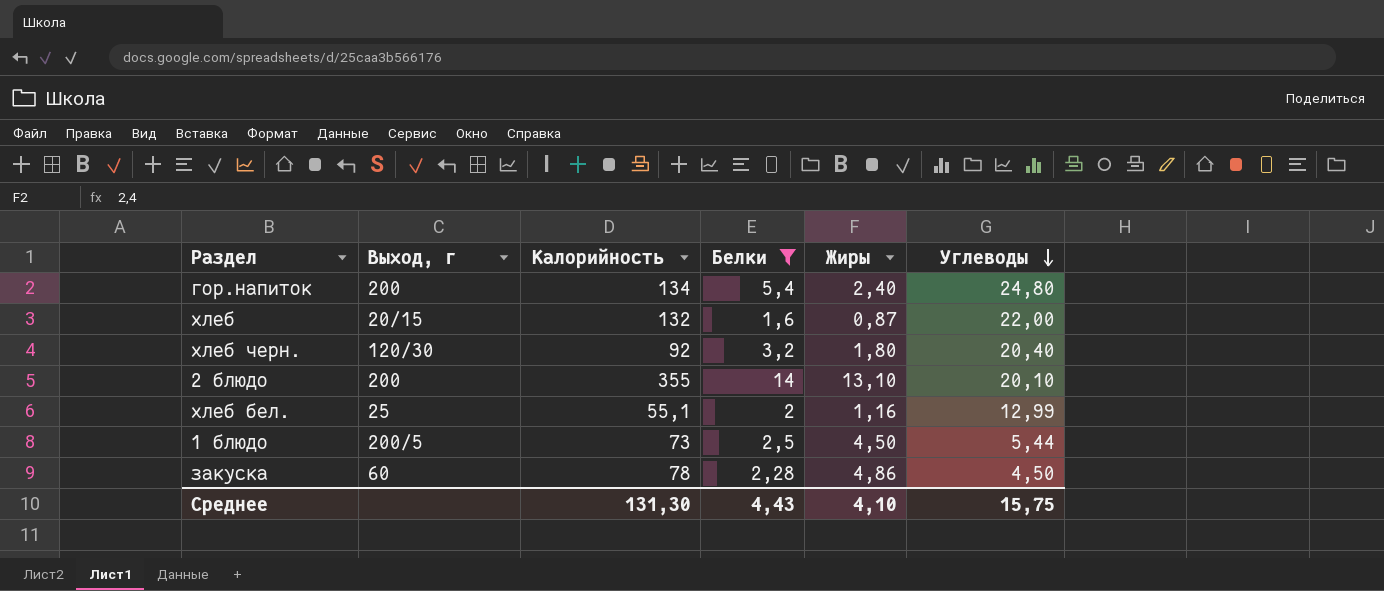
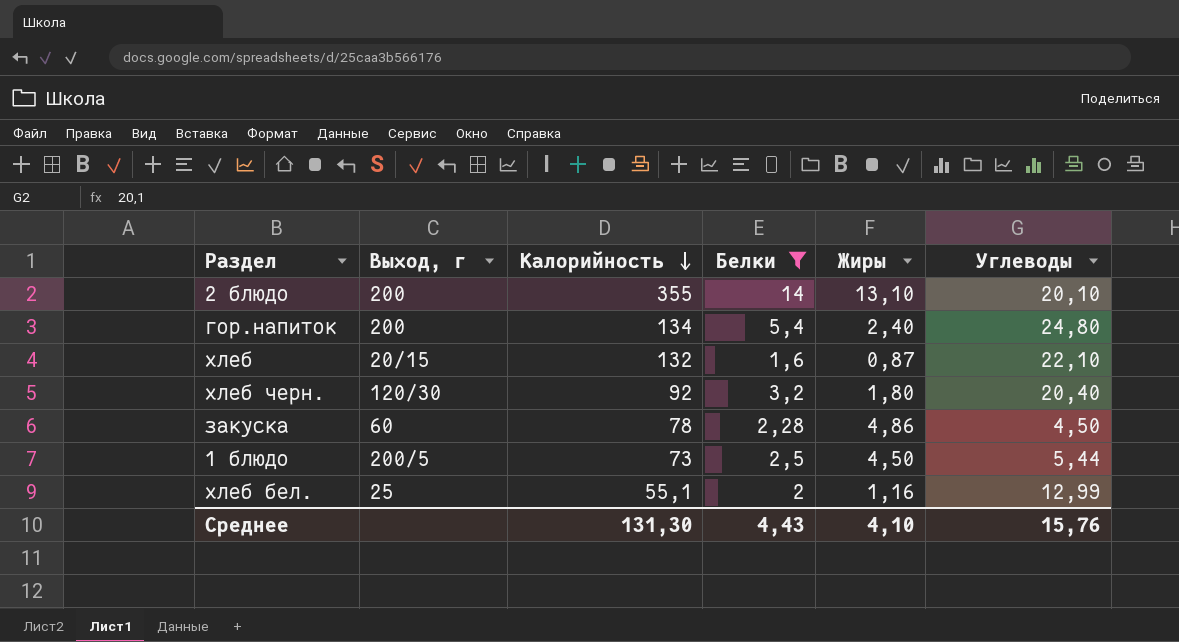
row order: Углеводы descending -> Калорийность descending
хлеб | Углеводы: 22,00 -> 22,10
Среднее | Углеводы: 15,75 -> 15,76

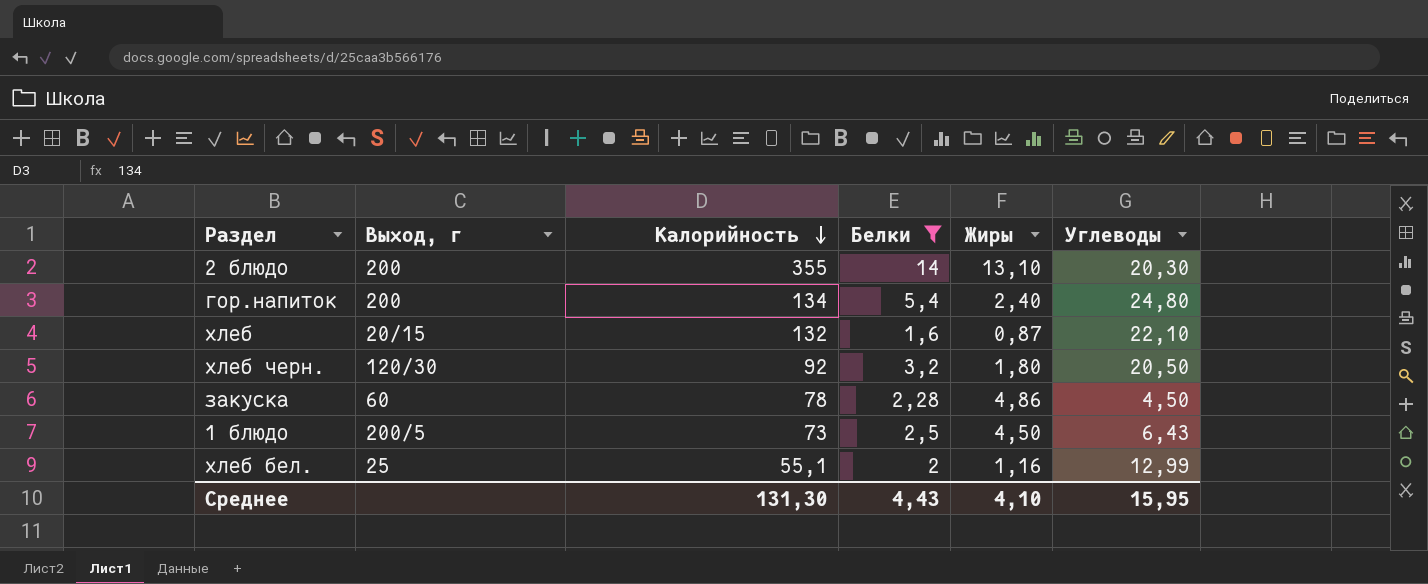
2 блюдо | Углеводы: 20,10 -> 20,30
хлеб черн. | Углеводы: 20,40 -> 20,50
1 блюдо | Углеводы: 5,44 -> 6,43
Среднее | Углеводы: 15,76 -> 15,95

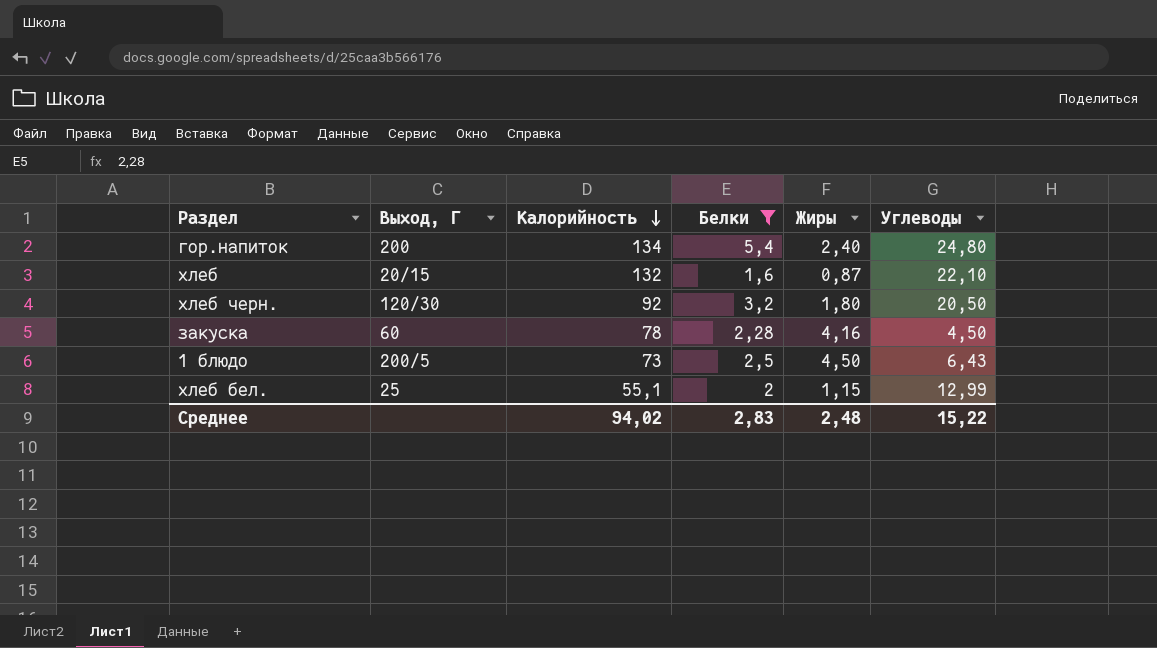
column name: Выход, г -> Выход, Г
row 2 блюдо: 200 | 355 | 14 | 13,10 | 20,30 -> none
закуска | Жиры: 4,86 -> 4,16
хлеб бел. | Жиры: 1,16 -> 1,15
Среднее | Калорийность: 131,30 -> 94,02
Среднее | Белки: 4,43 -> 2,83
Среднее | Жиры: 4,10 -> 2,48
Среднее | Углеводы: 15,95 -> 15,22

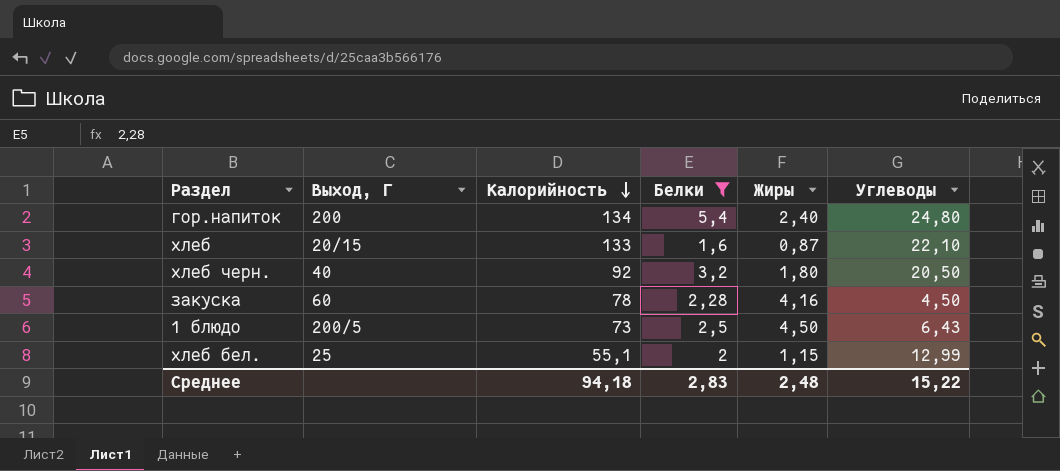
хлеб | Калорийность: 132 -> 133
хлеб черн. | Выход, Г: 120/30 -> 40
Среднее | Калорийность: 94,02 -> 94,18

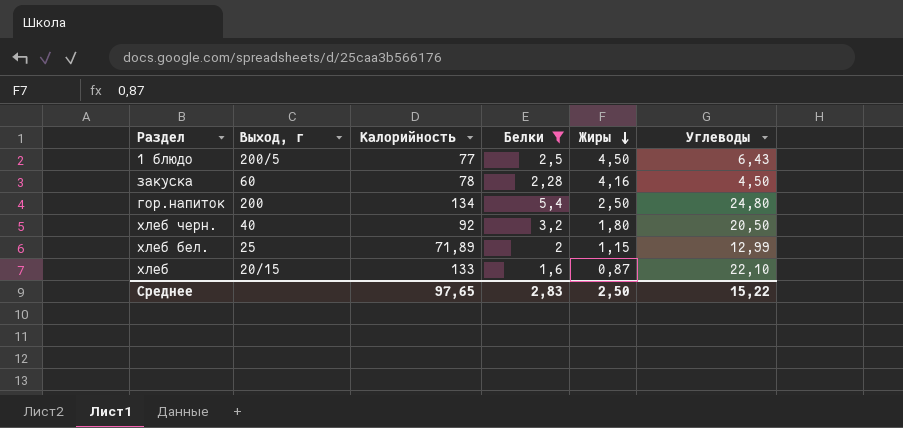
row order: Калорийность descending -> Жиры descending
column name: Выход, Г -> Выход, г
1 блюдо | Калорийность: 73 -> 77
гор.напиток | Жиры: 2,40 -> 2,50
хлеб бел. | Калорийность: 55,1 -> 71,89
Среднее | Калорийность: 94,18 -> 97,65
Среднее | Жиры: 2,48 -> 2,50

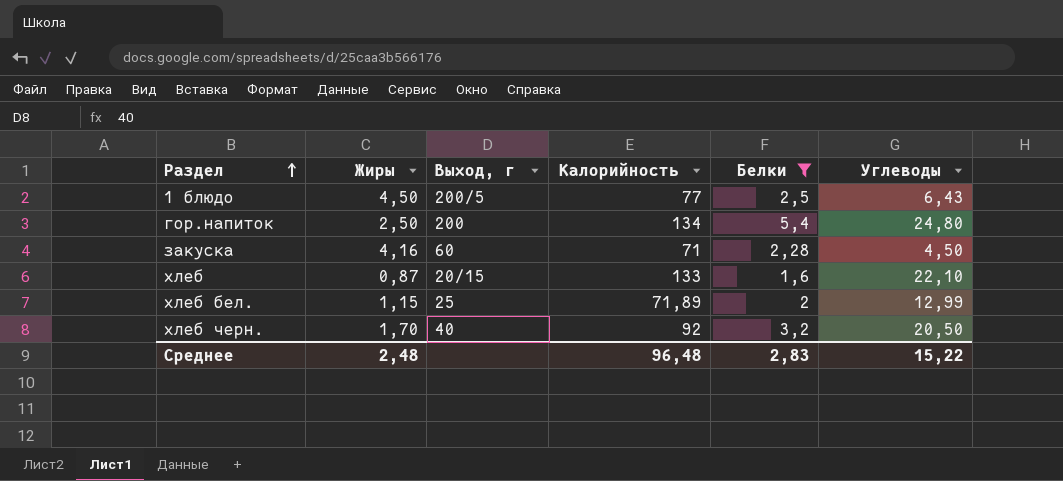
row order: Жиры descending -> Раздел ascending
column Жиры | position: 5 -> 2
закуска | Калорийность: 78 -> 71
хлеб черн. | Жиры: 1,80 -> 1,70
Среднее | Жиры: 2,50 -> 2,48
Среднее | Калорийность: 97,65 -> 96,48

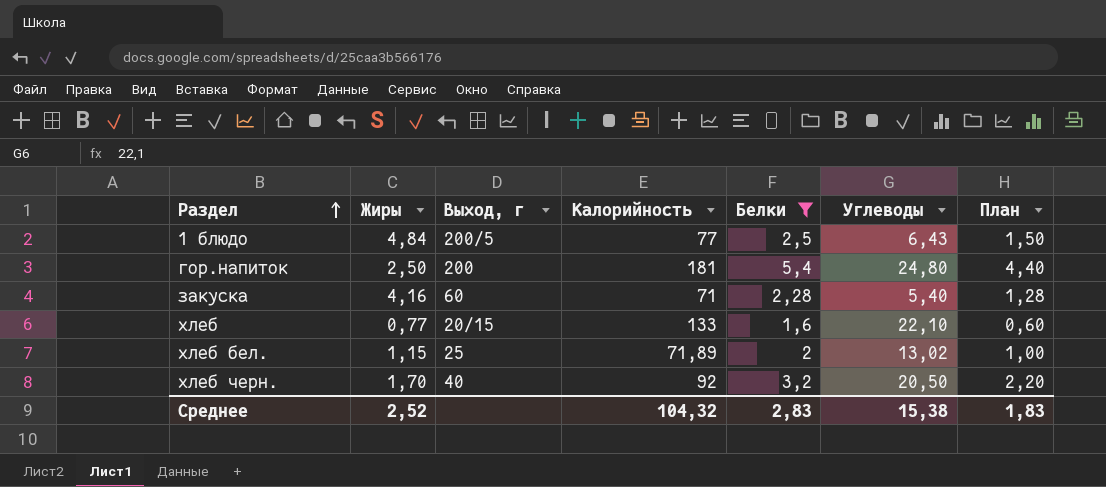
column План | formula: none -> [Белки] - 1
1 блюдо | Жиры: 4,50 -> 4,84
гор.напиток | Калорийность: 134 -> 181
закуска | Углеводы: 4,50 -> 5,40
хлеб | Жиры: 0,87 -> 0,77
хлеб бел. | Углеводы: 12,99 -> 13,02
Среднее | Жиры: 2,48 -> 2,52
Среднее | Калорийность: 96,48 -> 104,32
Среднее | Углеводы: 15,22 -> 15,38

